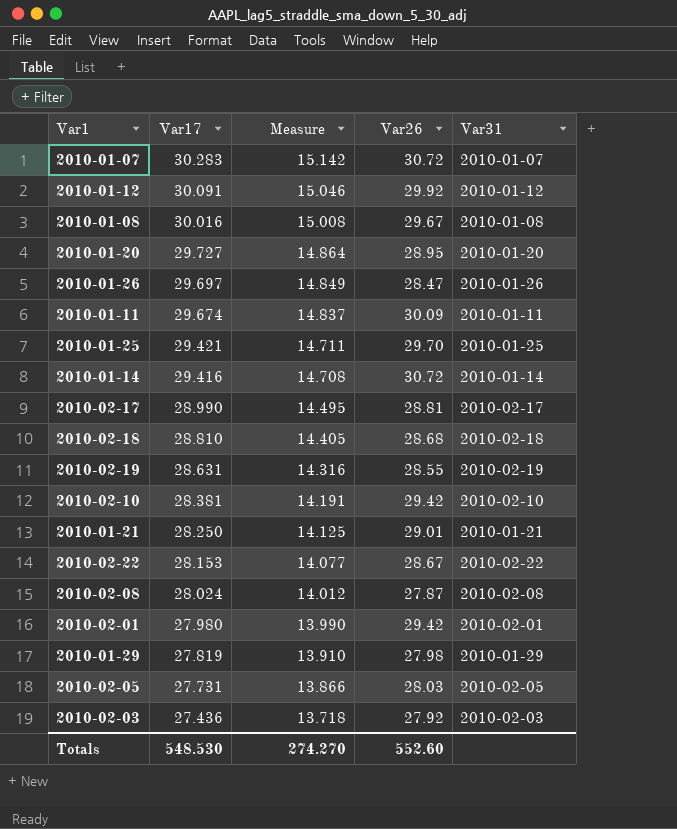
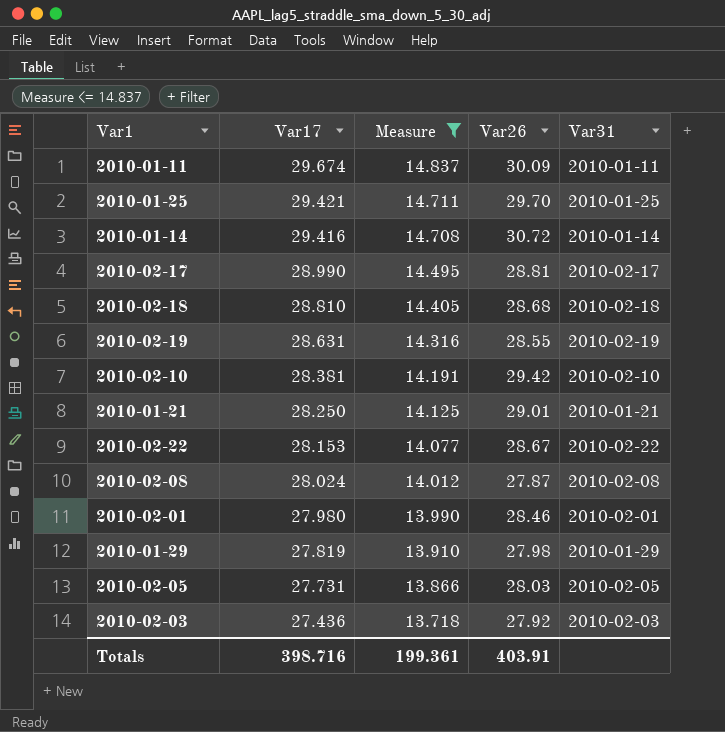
filter: none -> Measure <= 14.837
2010-02-01 | Var26: 29.42 -> 28.46
Totals | Var17: 548.530 -> 398.716
Totals | Measure: 274.270 -> 199.361
Totals | Var26: 552.60 -> 403.91

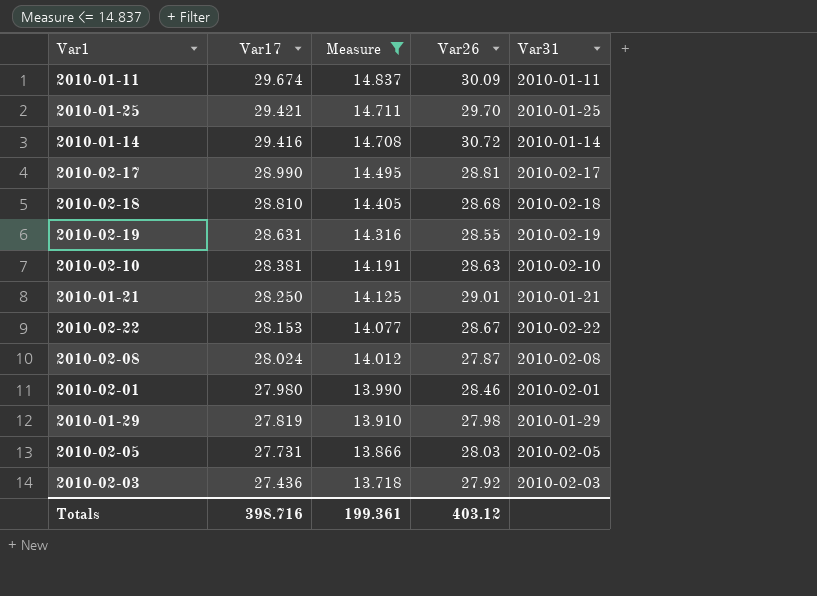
2010-02-10 | Var26: 29.42 -> 28.63
Totals | Var26: 403.91 -> 403.12

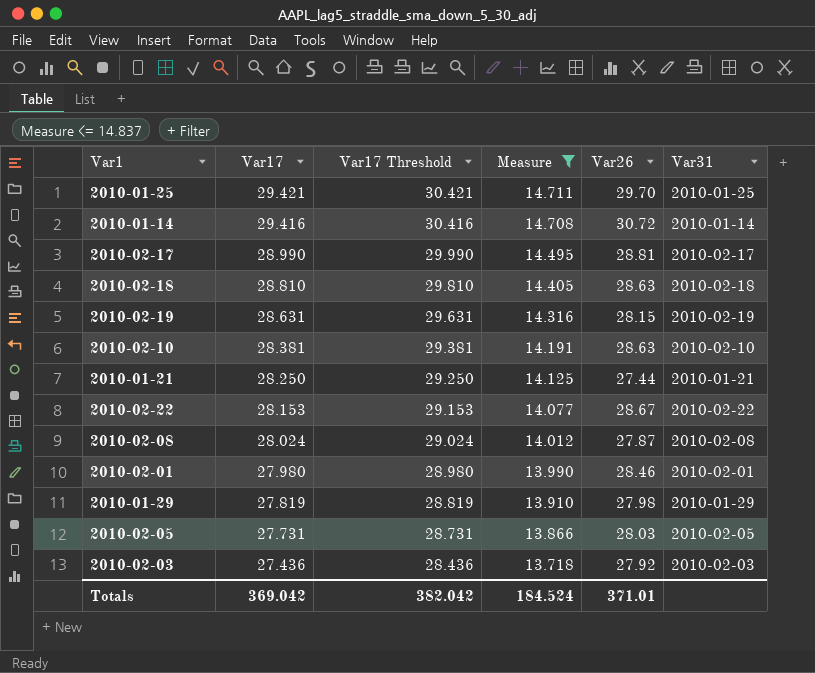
column Var17 Threshold | formula: none -> [Var17] + 1
row 2010-01-11: 29.674 | 14.837 | 30.09 | 2010-01-11 -> none
2010-02-18 | Var26: 28.68 -> 28.63
2010-02-19 | Var26: 28.55 -> 28.15
2010-01-21 | Var26: 29.01 -> 27.44
Totals | Var17: 398.716 -> 369.042
Totals | Measure: 199.361 -> 184.524
Totals | Var26: 403.12 -> 371.01

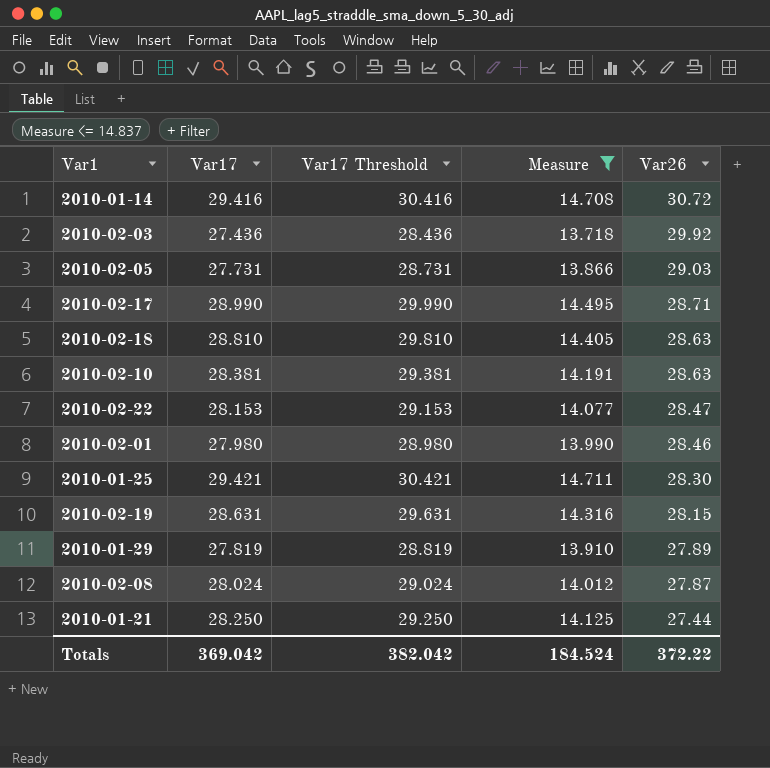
row order: Var17 descending -> Var26 descending
column Var31 | position: 6 -> none
2010-02-03 | Var26: 27.92 -> 29.92
2010-02-05 | Var26: 28.03 -> 29.03
2010-02-17 | Var26: 28.81 -> 28.71
2010-02-22 | Var26: 28.67 -> 28.47
2010-01-25 | Var26: 29.70 -> 28.30
2010-01-29 | Var26: 27.98 -> 27.89
Totals | Var26: 371.01 -> 372.22

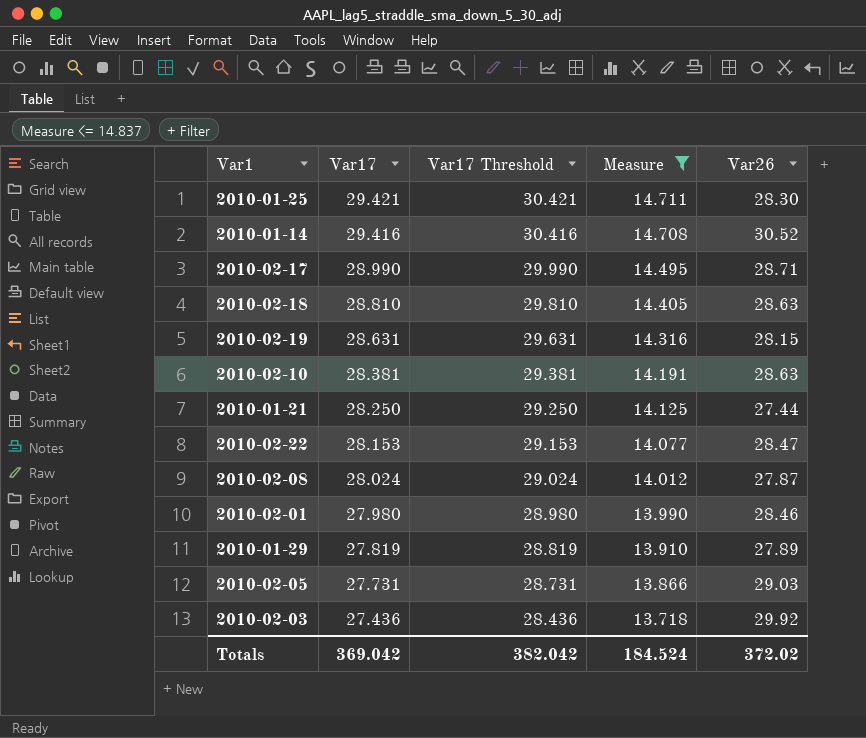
row order: Var26 descending -> Var17 descending
2010-01-14 | Var26: 30.72 -> 30.52
Totals | Var26: 372.22 -> 372.02

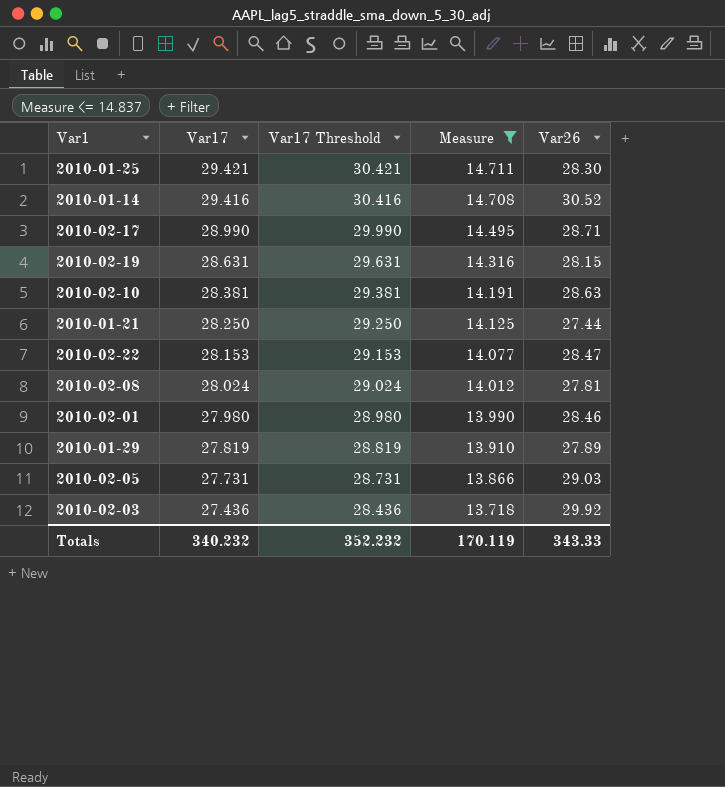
row 2010-02-18: 28.810 | 29.810 | 14.405 | 28.63 -> none
2010-02-08 | Var26: 27.87 -> 27.81
Totals | Var17: 369.042 -> 340.232
Totals | Var17 Threshold: 382.042 -> 352.232
Totals | Measure: 184.524 -> 170.119
Totals | Var26: 372.02 -> 343.33

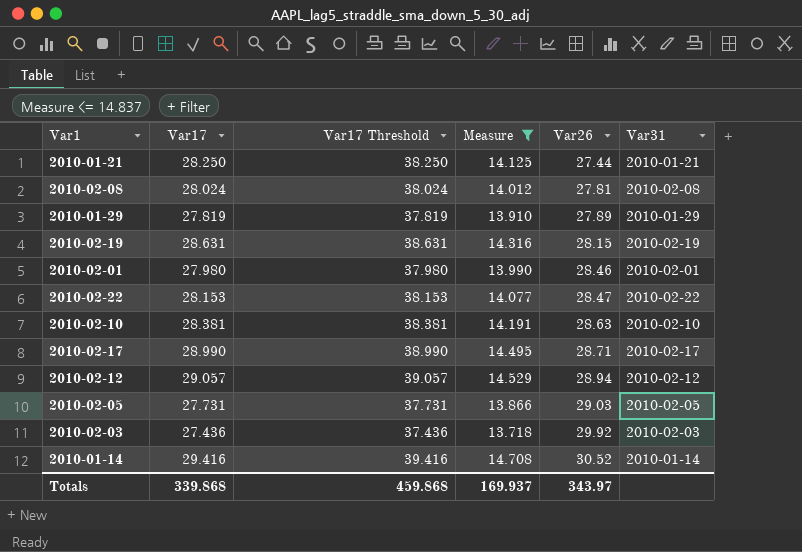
row order: Var17 descending -> Var26 ascending
column Var17 Threshold | formula: [Var17] + 1 -> [Var17] + 10
column Var31 | position: none -> 6
row 2010-01-25: 29.421 | 30.421 | 14.711 | 28.30 -> none
row 2010-02-12: none -> 29.057 | 39.057 | 14.529 | 28.94 | 2010-02-12
Totals | Var17: 340.232 -> 339.868
Totals | Var17 Threshold: 352.232 -> 459.868
Totals | Measure: 170.119 -> 169.937
Totals | Var26: 343.33 -> 343.97

